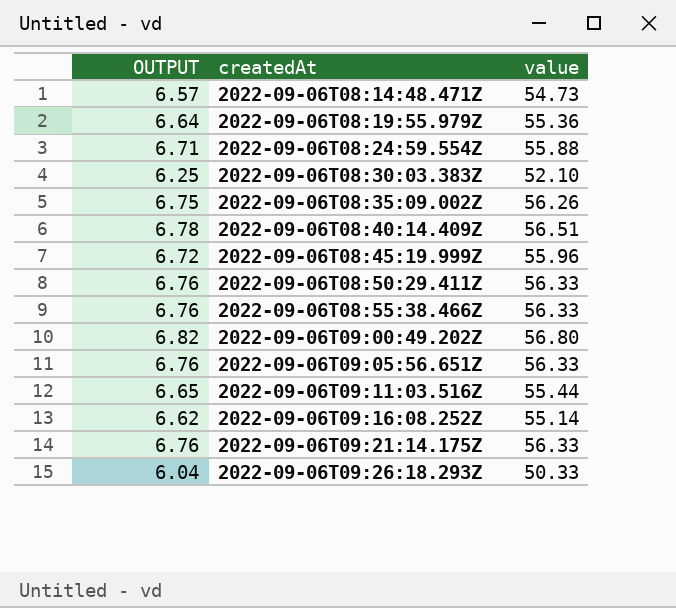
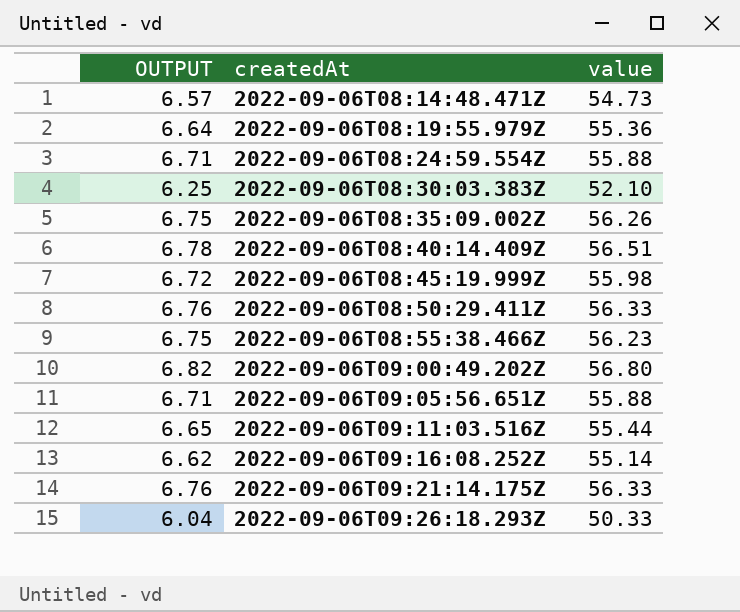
2022-09-06T08:45:19.999Z | value: 55.96 -> 55.98
2022-09-06T08:55:38.466Z | OUTPUT: 6.76 -> 6.75
2022-09-06T08:55:38.466Z | value: 56.33 -> 56.23
2022-09-06T09:05:56.651Z | OUTPUT: 6.76 -> 6.71
2022-09-06T09:05:56.651Z | value: 56.33 -> 55.88

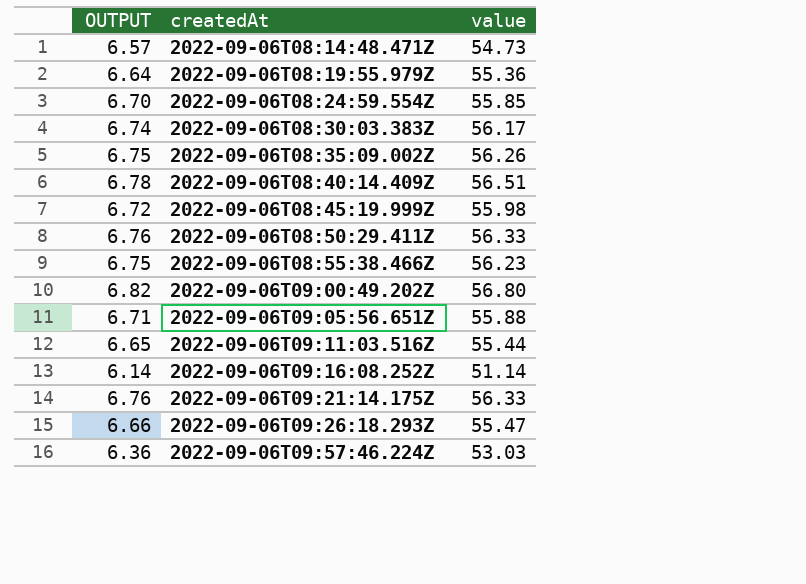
2022-09-06T08:24:59.554Z | OUTPUT: 6.71 -> 6.70
2022-09-06T08:24:59.554Z | value: 55.88 -> 55.85
2022-09-06T08:30:03.383Z | OUTPUT: 6.25 -> 6.74
2022-09-06T08:30:03.383Z | value: 52.10 -> 56.17
2022-09-06T09:16:08.252Z | OUTPUT: 6.62 -> 6.14
2022-09-06T09:16:08.252Z | value: 55.14 -> 51.14
2022-09-06T09:26:18.293Z | OUTPUT: 6.04 -> 6.66
2022-09-06T09:26:18.293Z | value: 50.33 -> 55.47
row 2022-09-06T09:57:46.224Z: none -> 6.36 | 53.03

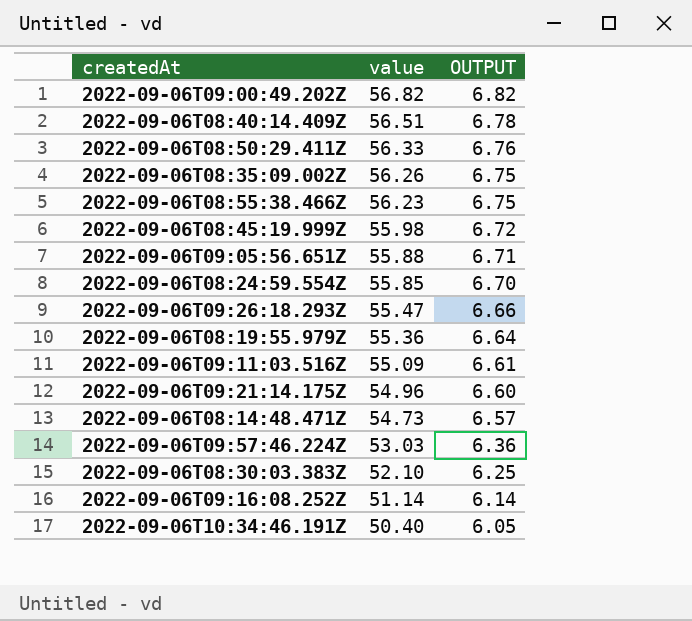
row order: createdAt ascending -> value descending
column OUTPUT | position: 1 -> 3
2022-09-06T09:00:49.202Z | value: 56.80 -> 56.82
2022-09-06T09:11:03.516Z | value: 55.44 -> 55.09
2022-09-06T09:11:03.516Z | OUTPUT: 6.65 -> 6.61
2022-09-06T09:21:14.175Z | value: 56.33 -> 54.96
2022-09-06T09:21:14.175Z | OUTPUT: 6.76 -> 6.60
2022-09-06T08:30:03.383Z | value: 56.17 -> 52.10
2022-09-06T08:30:03.383Z | OUTPUT: 6.74 -> 6.25
row 2022-09-06T10:34:46.191Z: none -> 50.40 | 6.05

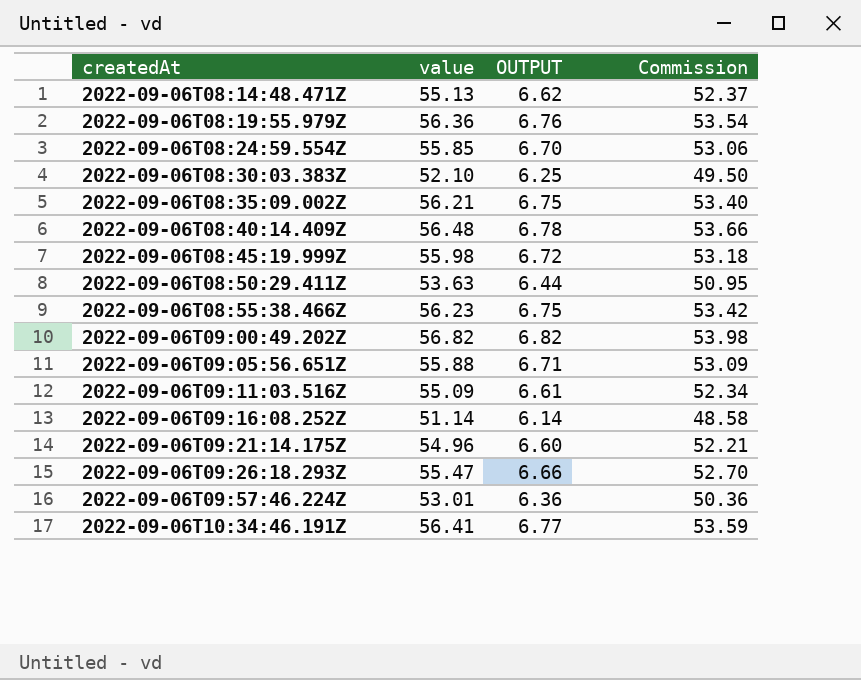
row order: value descending -> createdAt ascending
column Commission | formula: none -> [value] * 0.95
2022-09-06T08:14:48.471Z | value: 54.73 -> 55.13
2022-09-06T08:14:48.471Z | OUTPUT: 6.57 -> 6.62
2022-09-06T08:19:55.979Z | value: 55.36 -> 56.36
2022-09-06T08:19:55.979Z | OUTPUT: 6.64 -> 6.76
2022-09-06T08:35:09.002Z | value: 56.26 -> 56.21
2022-09-06T08:40:14.409Z | value: 56.51 -> 56.48
2022-09-06T08:50:29.411Z | value: 56.33 -> 53.63
2022-09-06T08:50:29.411Z | OUTPUT: 6.76 -> 6.44
2022-09-06T09:57:46.224Z | value: 53.03 -> 53.01
2022-09-06T10:34:46.191Z | value: 50.40 -> 56.41
2022-09-06T10:34:46.191Z | OUTPUT: 6.05 -> 6.77

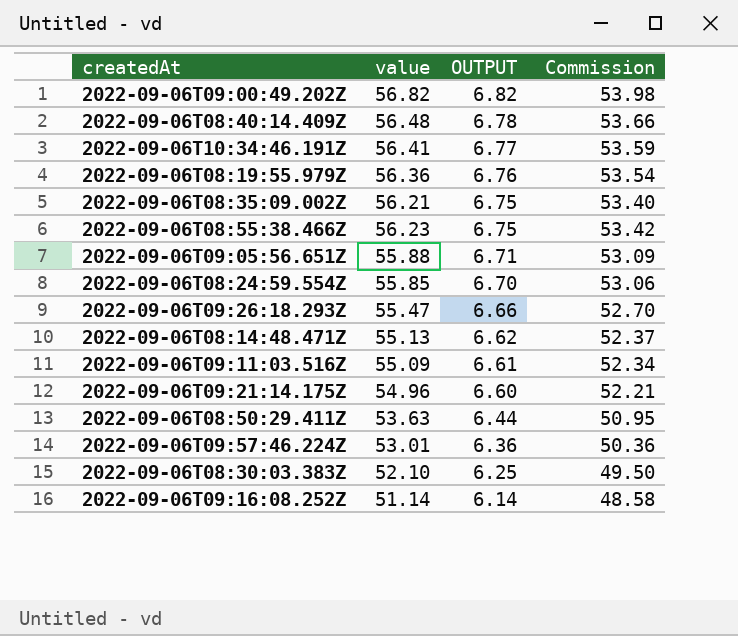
row order: createdAt ascending -> OUTPUT descending
row 2022-09-06T08:45:19.999Z: 55.98 | 6.72 | 53.18 -> none

